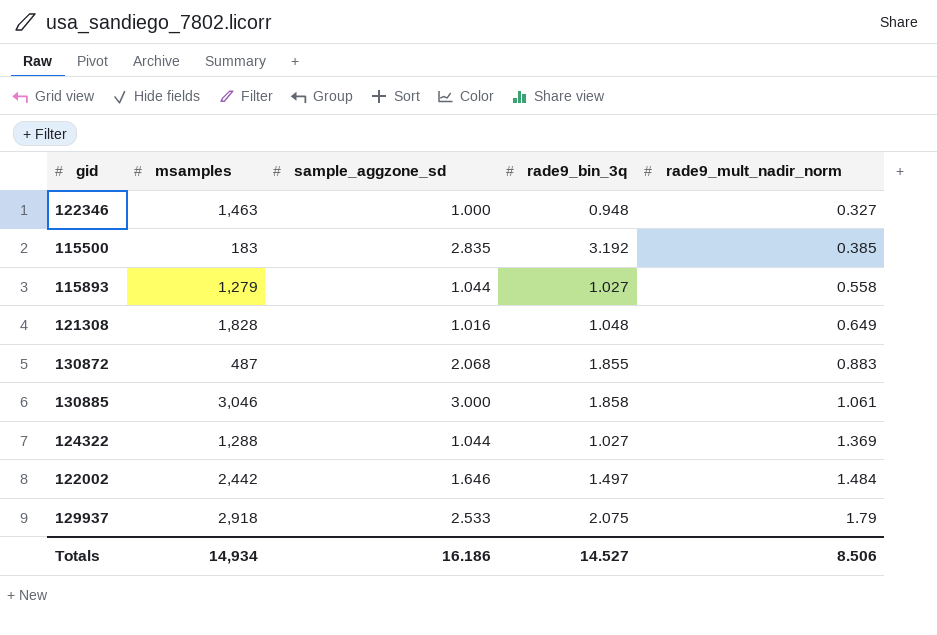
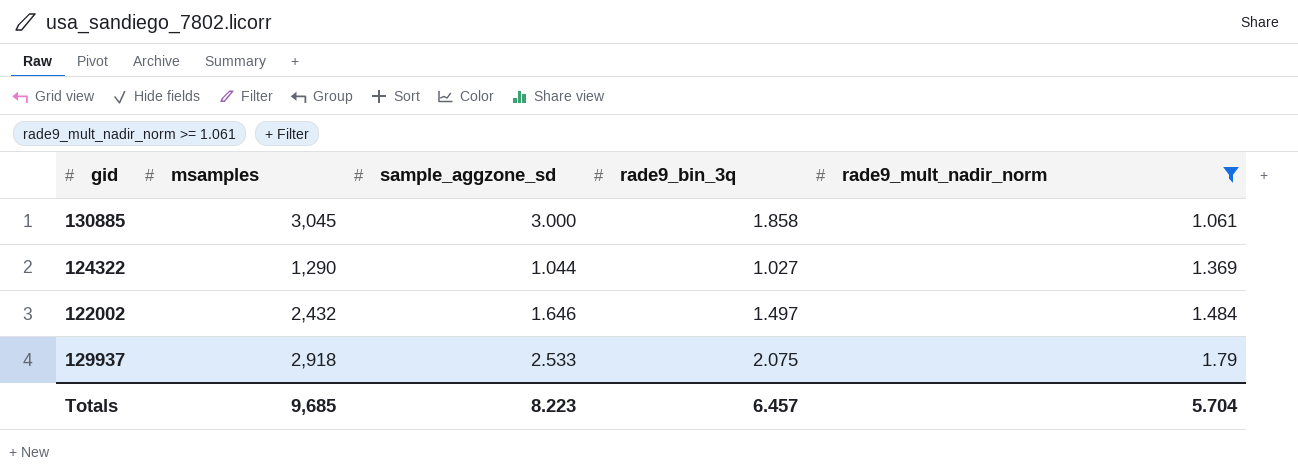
filter: none -> rade9_mult_nadir_norm >= 1.061
130885 | msamples: 3,046 -> 3,045
124322 | msamples: 1,288 -> 1,290
122002 | msamples: 2,442 -> 2,432
Totals | msamples: 14,934 -> 9,685
Totals | sample_aggzone_sd: 16.186 -> 8.223
Totals | rade9_bin_3q: 14.527 -> 6.457
Totals | rade9_mult_nadir_norm: 8.506 -> 5.704

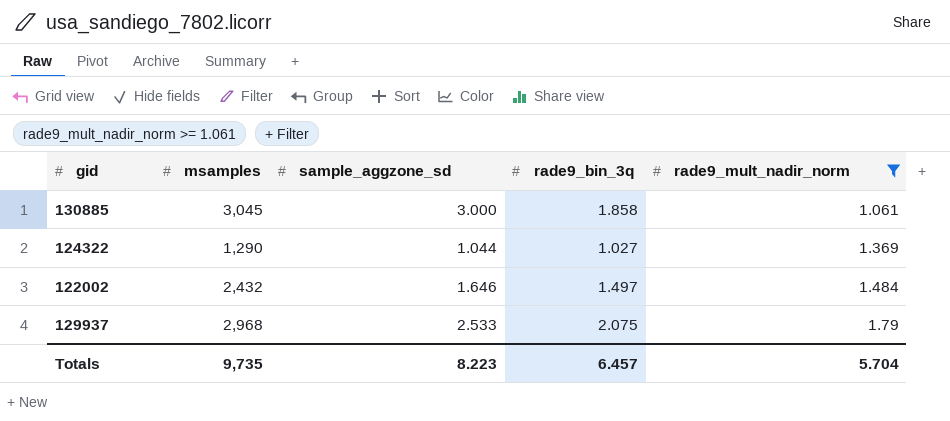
129937 | msamples: 2,918 -> 2,968
Totals | msamples: 9,685 -> 9,735

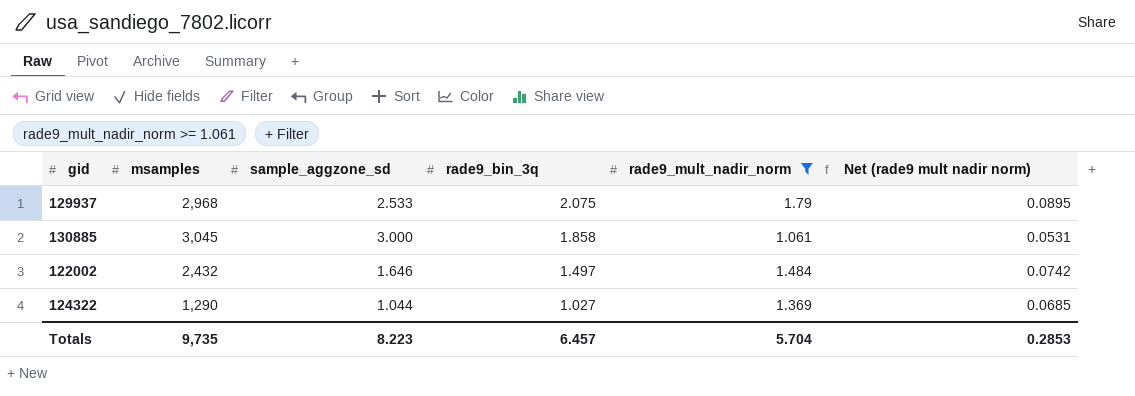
row order: rade9_mult_nadir_norm ascending -> rade9_bin_3q descending
column Net (rade9 mult nadir norm) | formula: none -> [rade9_mult_nadir_norm] * 0.05

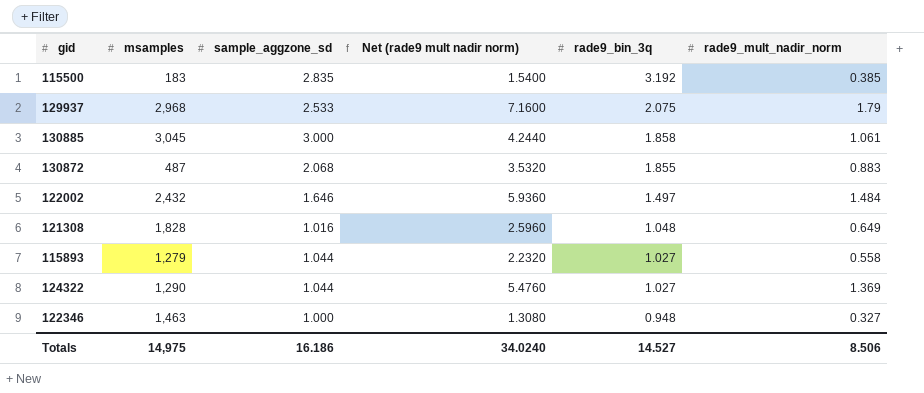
filter: rade9_mult_nadir_norm >= 1.061 -> none
column Net (rade9 mult nadir norm) | formula: [rade9_mult_nadir_norm] * 0.05 -> [rade9_mult_nadir_norm] * 4
column Net (rade9 mult nadir norm) | position: 6 -> 4
Totals | msamples: 9,735 -> 14,975
Totals | sample_aggzone_sd: 8.223 -> 16.186
Totals | Net (rade9 mult nadir norm): 0.2853 -> 34.0240
Totals | rade9_bin_3q: 6.457 -> 14.527
Totals | rade9_mult_nadir_norm: 5.704 -> 8.506

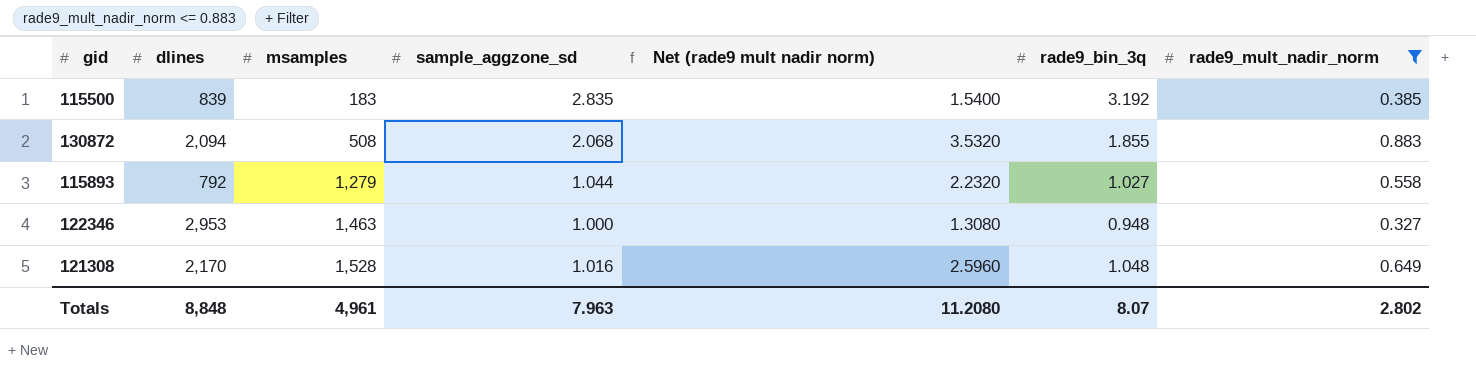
filter: none -> rade9_mult_nadir_norm <= 0.883
row order: rade9_bin_3q descending -> msamples ascending
column dlines | position: none -> 2
130872 | msamples: 487 -> 508
121308 | msamples: 1,828 -> 1,528
Totals | msamples: 14,975 -> 4,961
Totals | sample_aggzone_sd: 16.186 -> 7.963
Totals | Net (rade9 mult nadir norm): 34.0240 -> 11.2080
Totals | rade9_bin_3q: 14.527 -> 8.07
Totals | rade9_mult_nadir_norm: 8.506 -> 2.802

